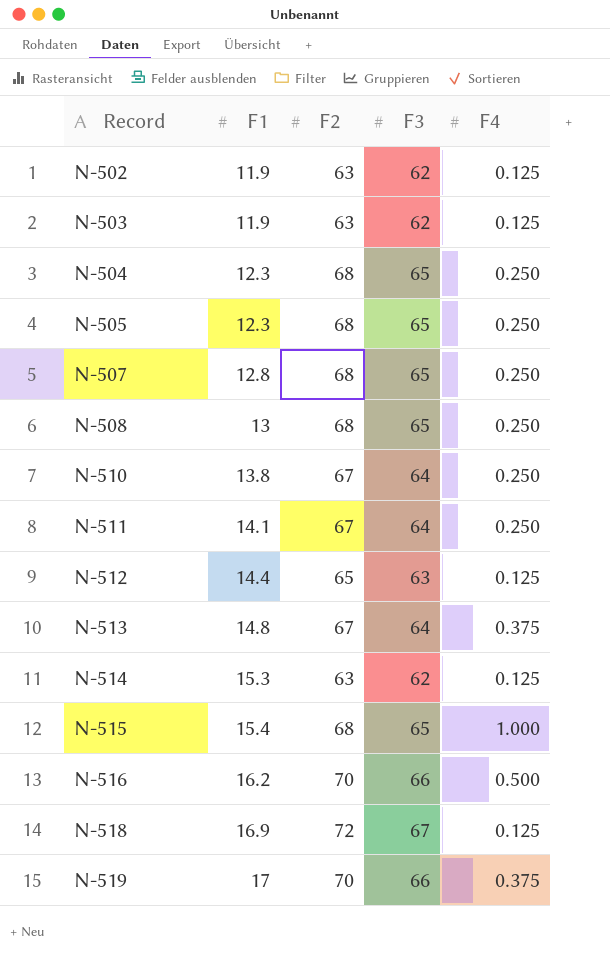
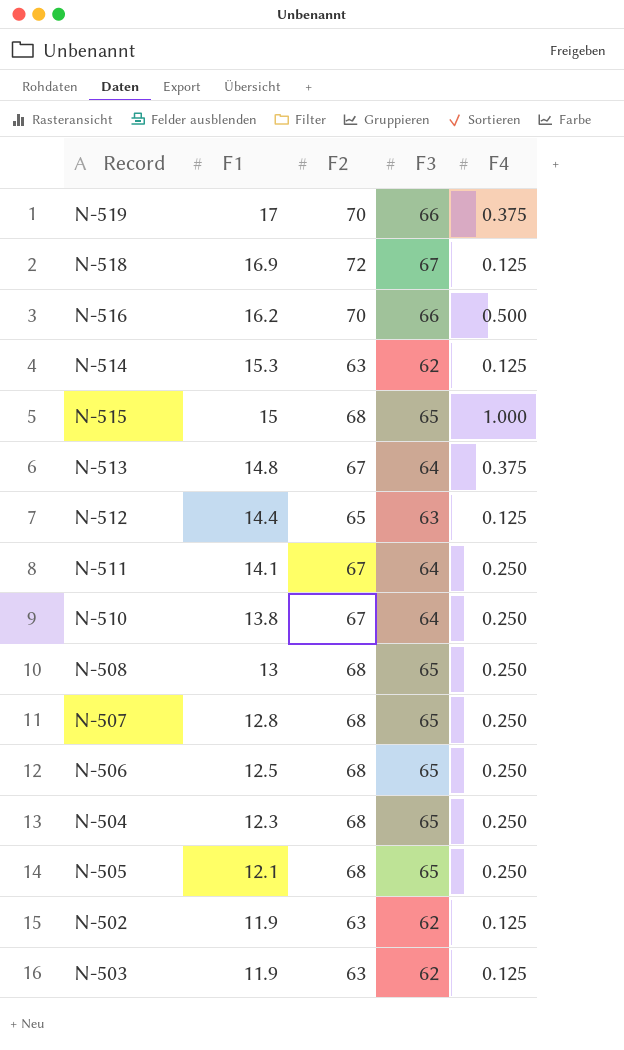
row order: Record ascending -> F1 descending
N-515 | F1: 15.4 -> 15
row N-506: none -> 12.5 | 68 | 65 | 0.250
N-505 | F1: 12.3 -> 12.1

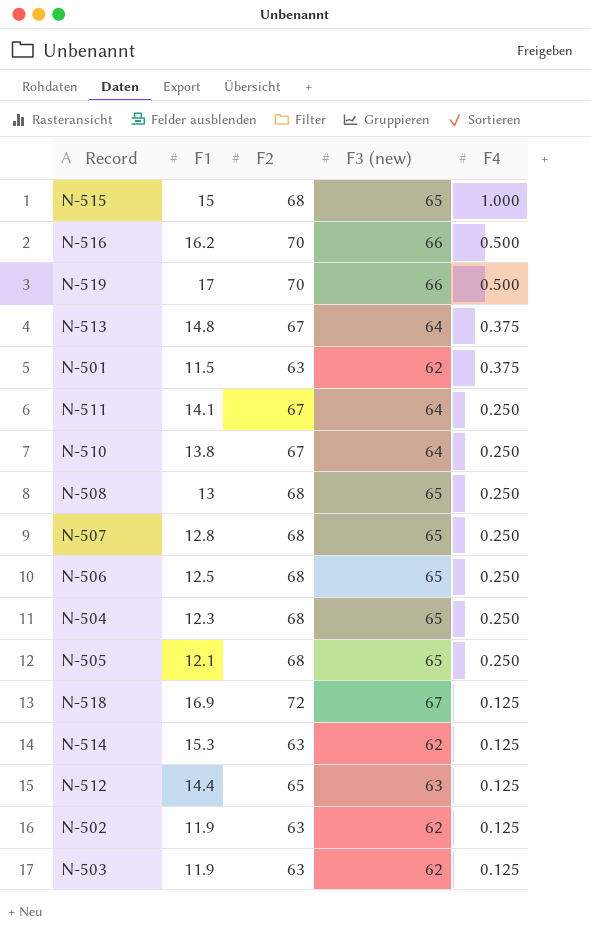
row order: F1 descending -> F4 descending
column name: F3 -> F3 (new)
N-519 | F4: 0.375 -> 0.500
row N-501: none -> 11.5 | 63 | 62 | 0.375

